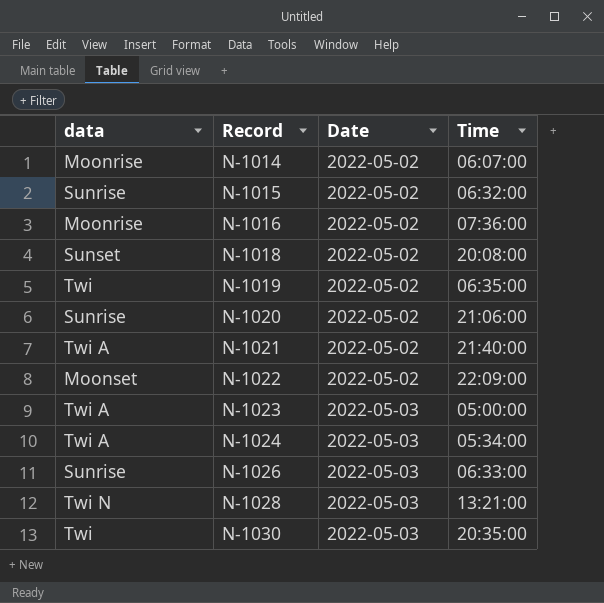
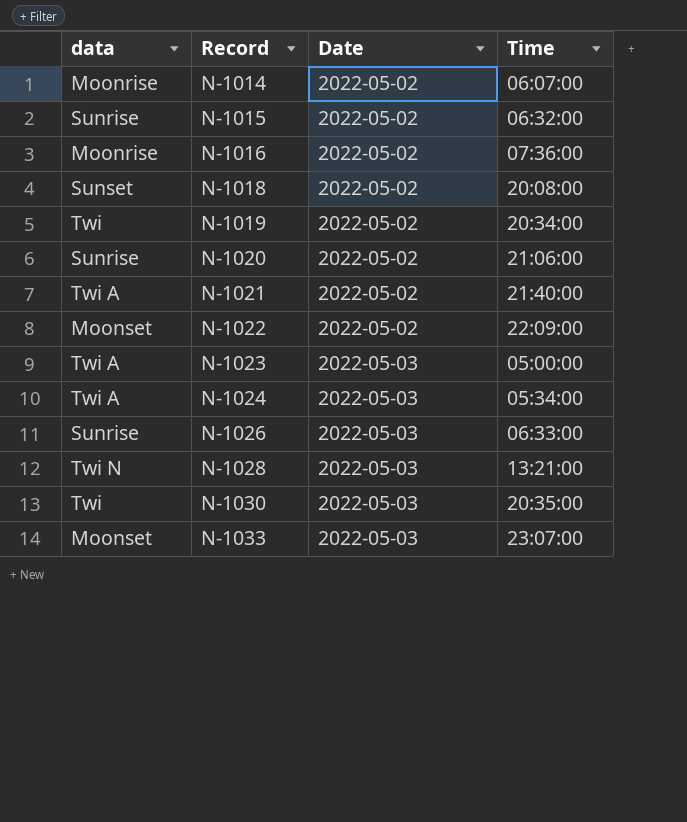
N-1019 | Time: 06:35:00 -> 20:34:00
row N-1033: none -> Moonset | 2022-05-03 | 23:07:00

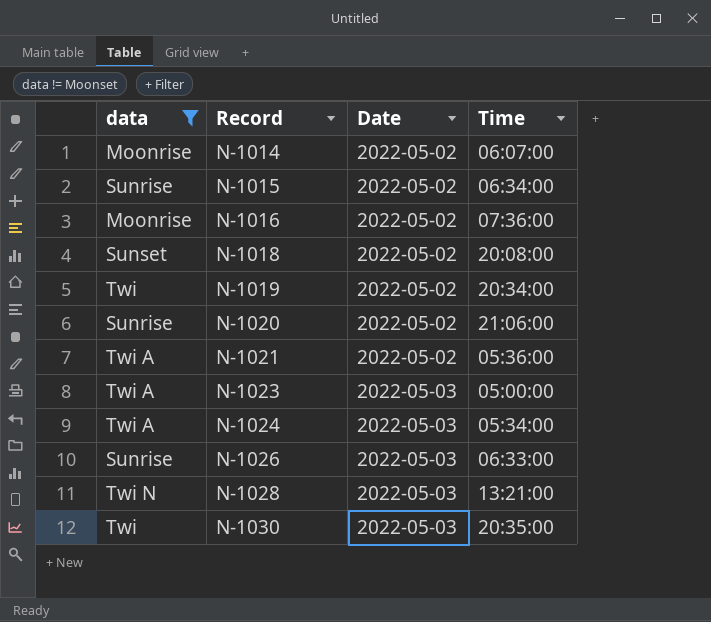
filter: none -> data != Moonset
N-1015 | Time: 06:32:00 -> 06:34:00
N-1021 | Time: 21:40:00 -> 05:36:00

